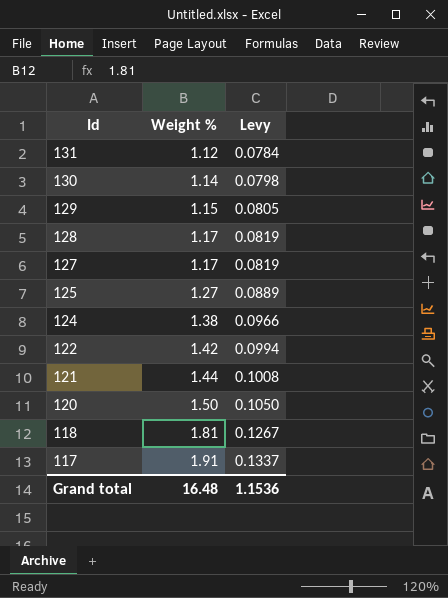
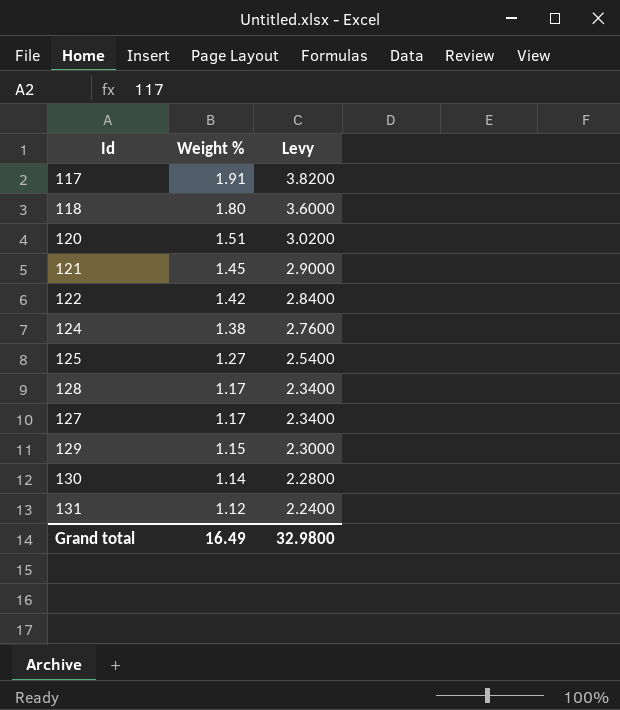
row order: Id descending -> Weight % descending
column Levy | formula: [Weight %] * 0.07 -> [Weight %] * 2
118 | Weight %: 1.81 -> 1.80
120 | Weight %: 1.50 -> 1.51
121 | Weight %: 1.44 -> 1.45
Grand total | Weight %: 16.48 -> 16.49
Grand total | Levy: 1.1536 -> 32.9800

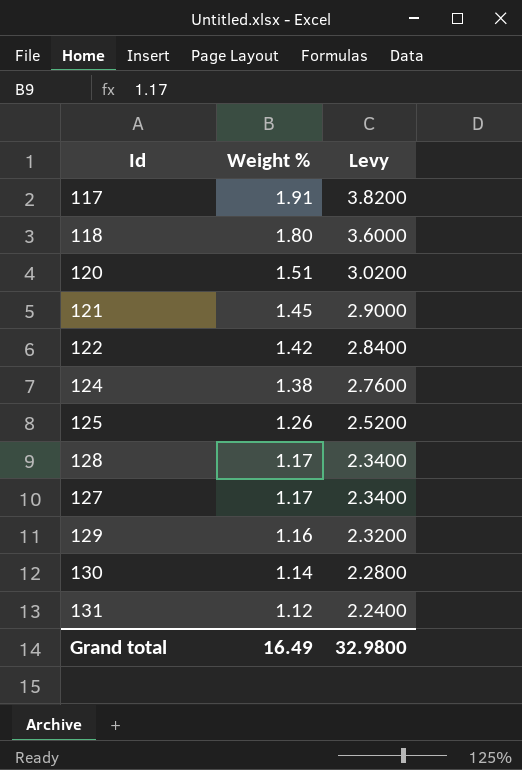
125 | Weight %: 1.27 -> 1.26
125 | Levy: 2.5400 -> 2.5200
129 | Weight %: 1.15 -> 1.16
129 | Levy: 2.3000 -> 2.3200

